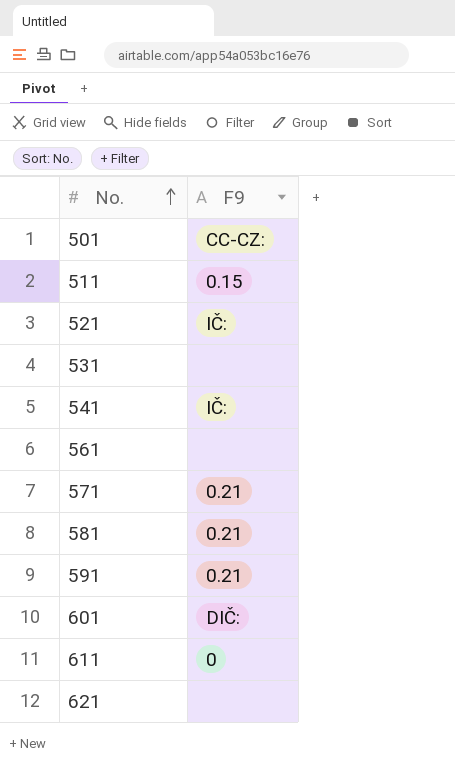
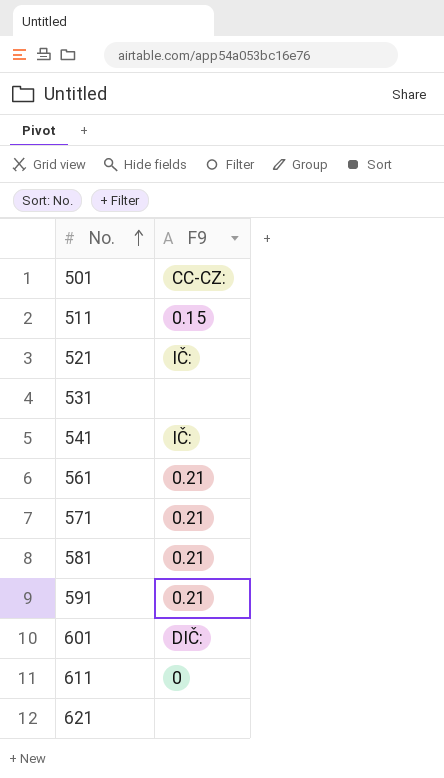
561 | F9: none -> 0.21

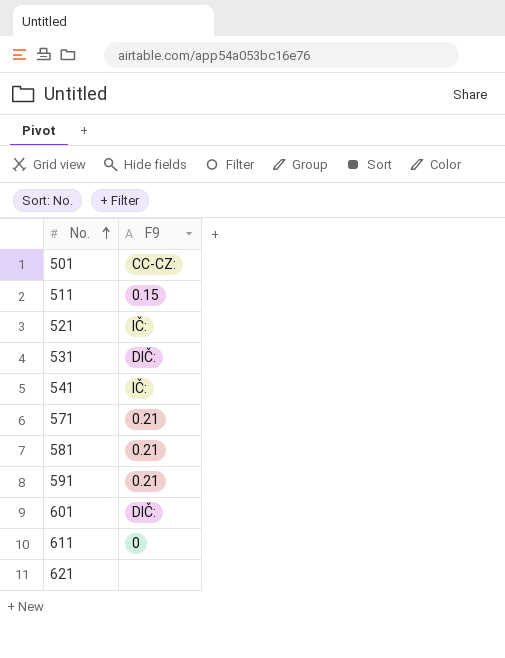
row 561: 0.21 -> none
531 | F9: none -> DIČ:

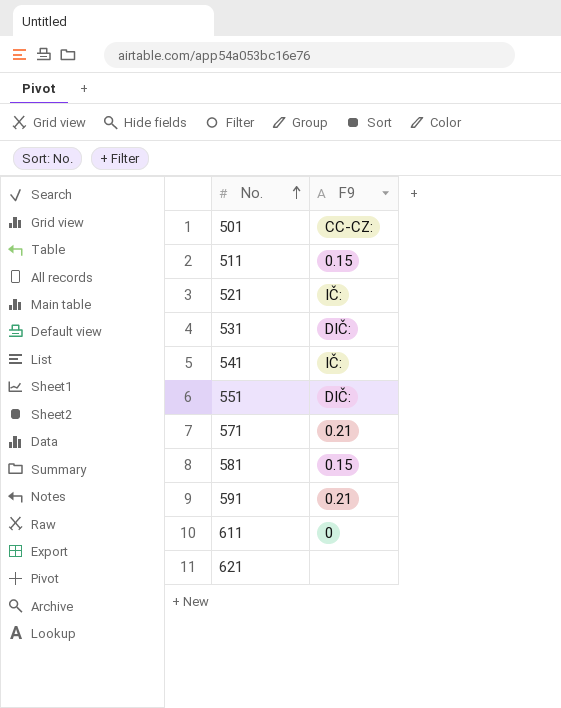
row 601: DIČ: -> none
row 551: none -> DIČ:
581 | F9: 0.21 -> 0.15

